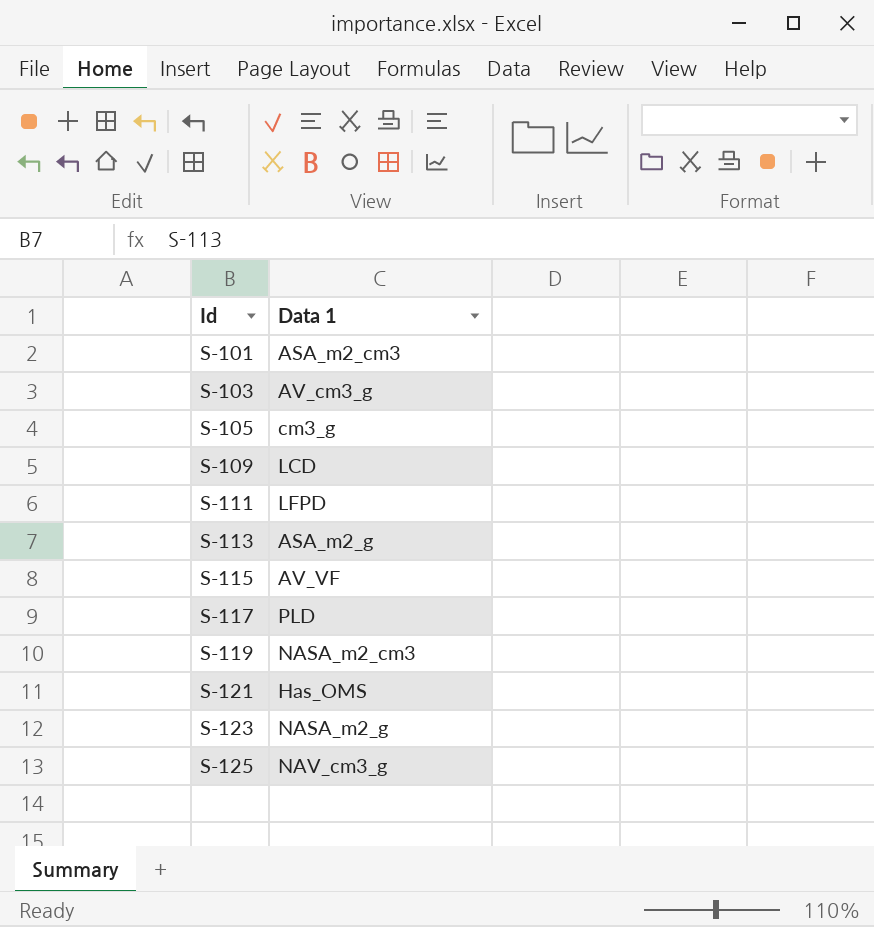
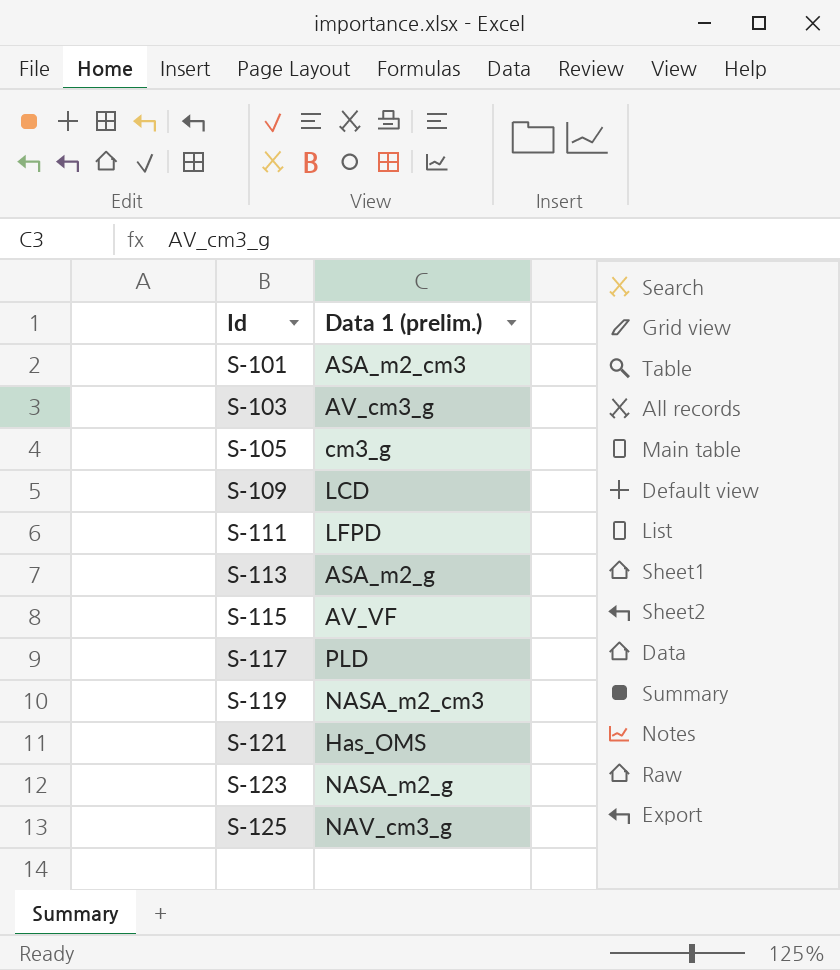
column name: Data 1 -> Data 1 (prelim.)

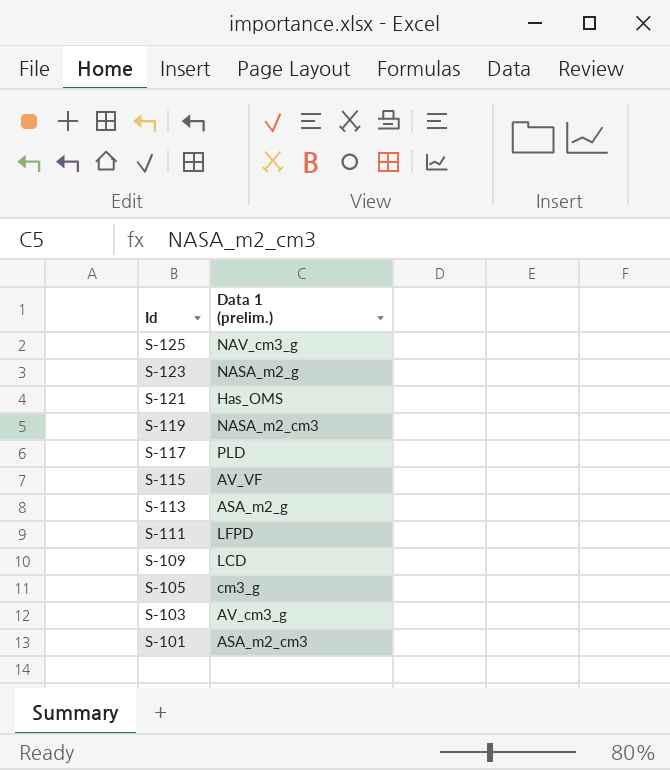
row order: Id ascending -> Id descending

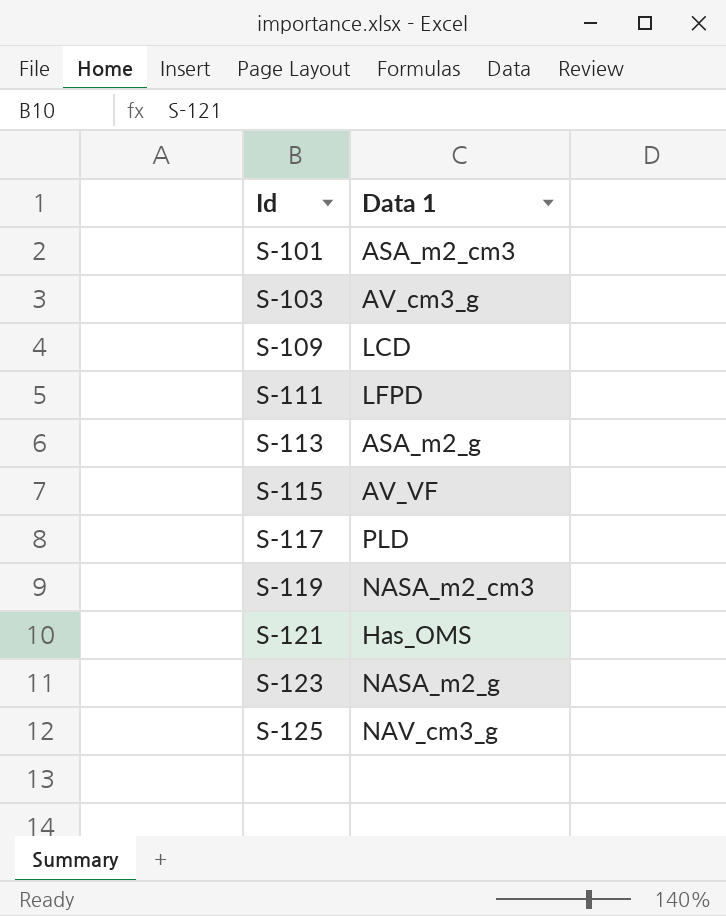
row order: Id descending -> Id ascending
column name: Data 1 (prelim.) -> Data 1
row S-105: cm3_g -> none

